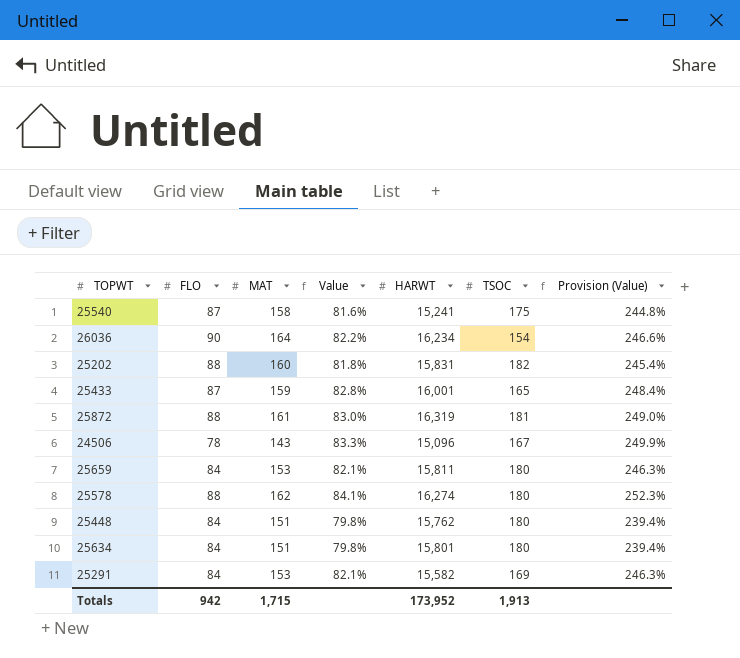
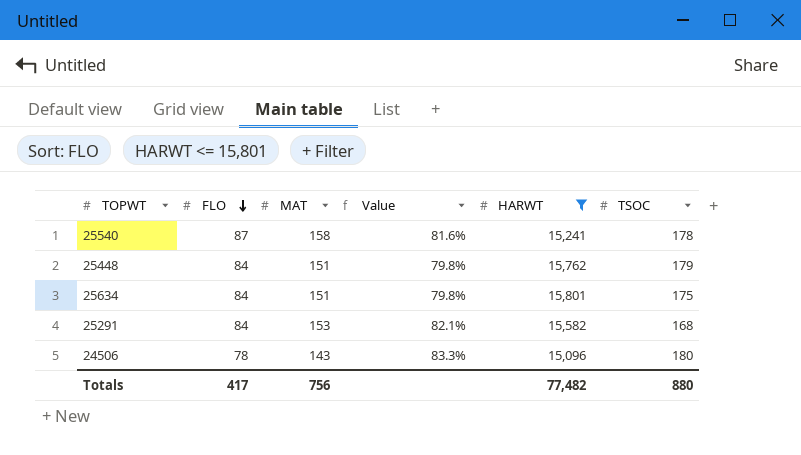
filter: none -> HARWT <= 15,801
row order: none -> FLO descending
column Provision (Value) | formula: [Value] * 3 -> none
25540 | TSOC: 175 -> 178
25448 | TSOC: 180 -> 179
25634 | TSOC: 180 -> 175
25291 | TSOC: 169 -> 168
24506 | TSOC: 167 -> 180
Totals | FLO: 942 -> 417
Totals | MAT: 1,715 -> 756
Totals | HARWT: 173,952 -> 77,482
Totals | TSOC: 1,913 -> 880

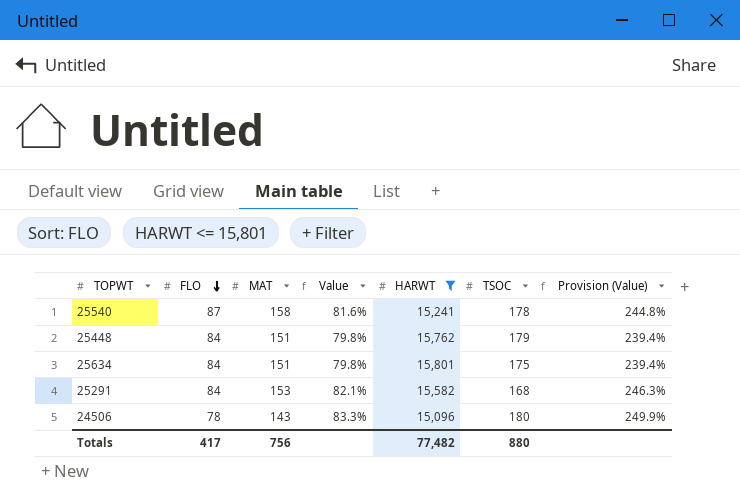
column Provision (Value) | formula: none -> [Value] * 3

